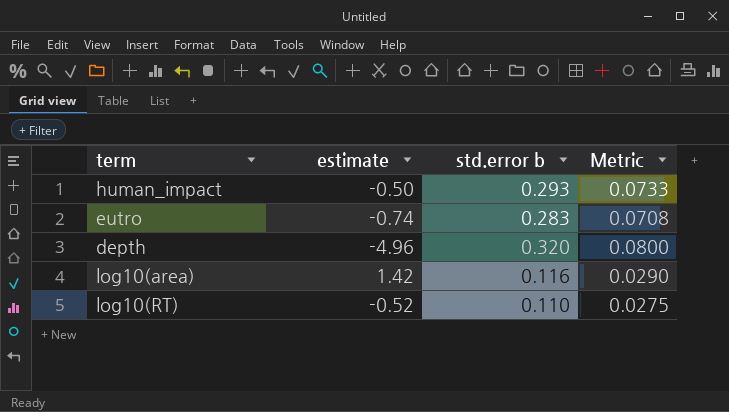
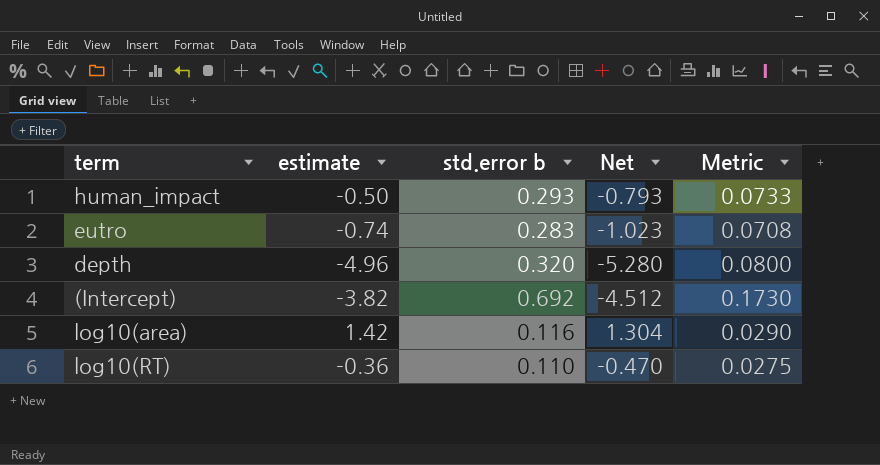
column Net | formula: none -> [estimate] - [std.error b]
row (Intercept): none -> -3.82 | 0.692 | -4.512 | 0.1730
log10(RT) | estimate: -0.52 -> -0.36

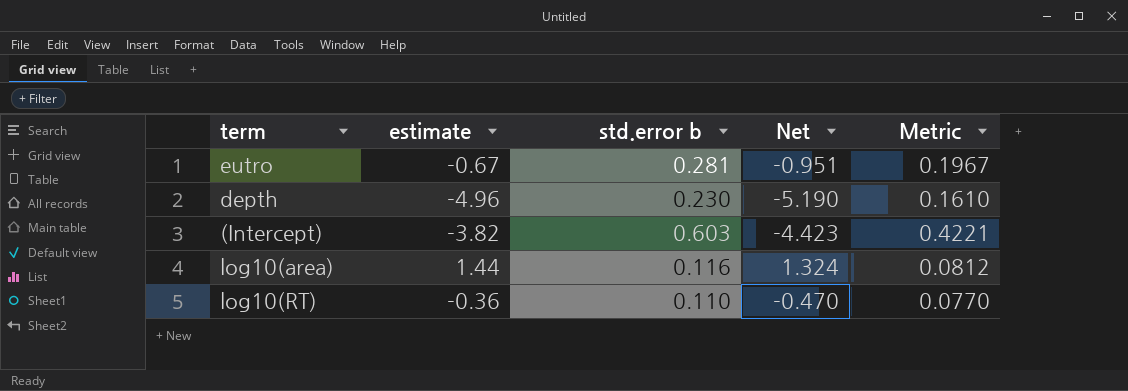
column Metric | formula: [std.error b] * 0.25 -> [std.error b] * 0.7
row human_impact: -0.50 | 0.293 | -0.793 | 0.0733 -> none
eutro | estimate: -0.74 -> -0.67
eutro | std.error b: 0.283 -> 0.281
eutro | Net: -1.023 -> -0.951
depth | std.error b: 0.320 -> 0.230
depth | Net: -5.280 -> -5.190
(Intercept) | std.error b: 0.692 -> 0.603
(Intercept) | Net: -4.512 -> -4.423
log10(area) | estimate: 1.42 -> 1.44
log10(area) | Net: 1.304 -> 1.324

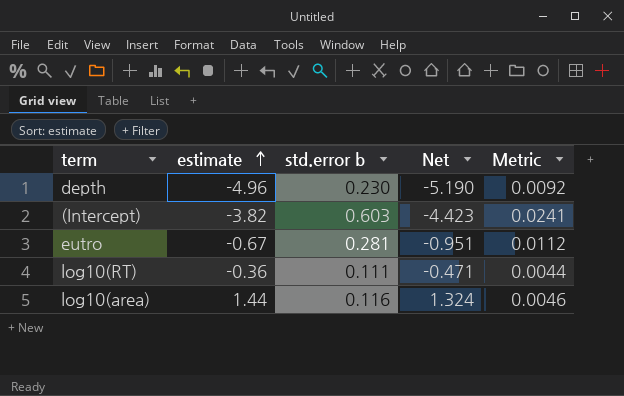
row order: none -> estimate ascending
column Metric | formula: [std.error b] * 0.7 -> [std.error b] * 0.04
log10(RT) | std.error b: 0.110 -> 0.111
log10(RT) | Net: -0.470 -> -0.471

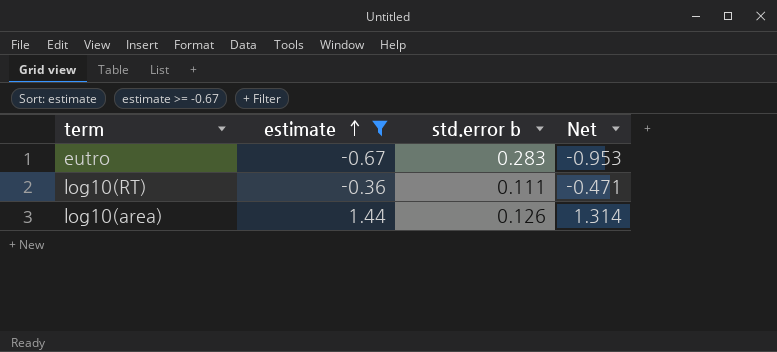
filter: none -> estimate >= -0.67
column Metric | formula: [std.error b] * 0.04 -> none
eutro | std.error b: 0.281 -> 0.283
eutro | Net: -0.951 -> -0.953
log10(area) | std.error b: 0.116 -> 0.126
log10(area) | Net: 1.324 -> 1.314

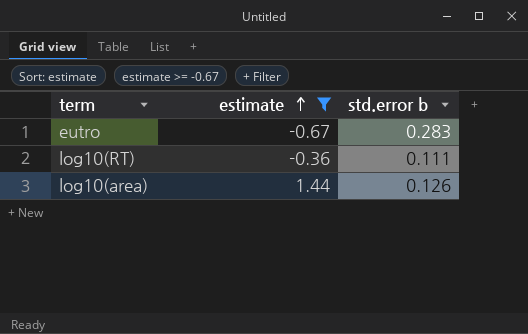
column Net | formula: [estimate] - [std.error b] -> none

